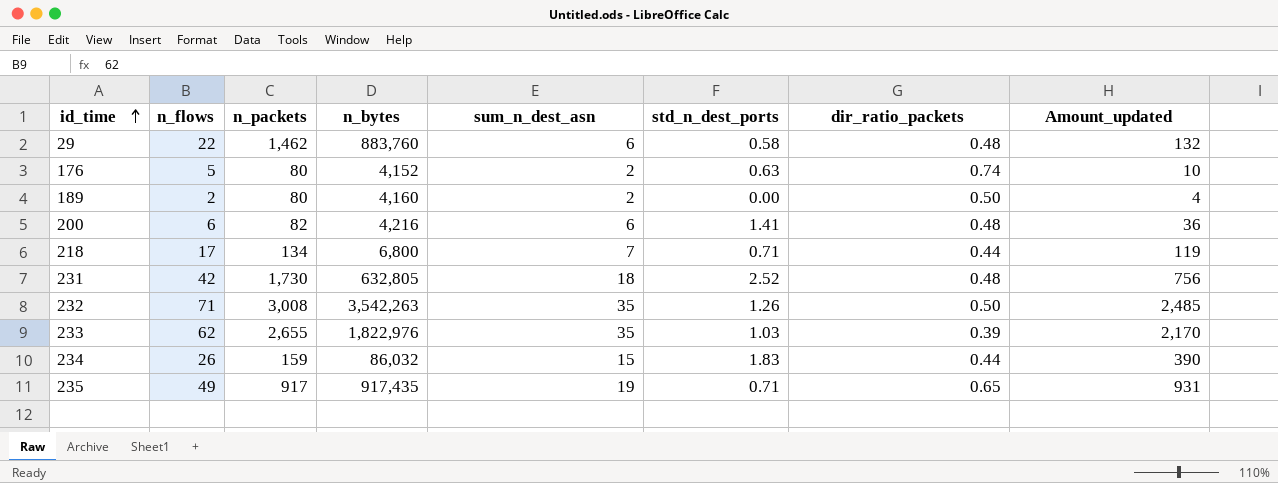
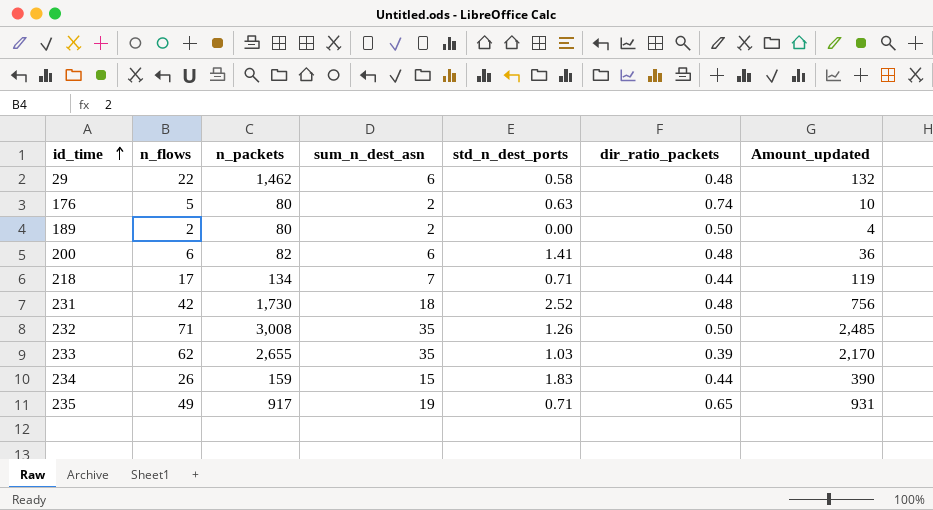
column n_bytes | position: 4 -> none

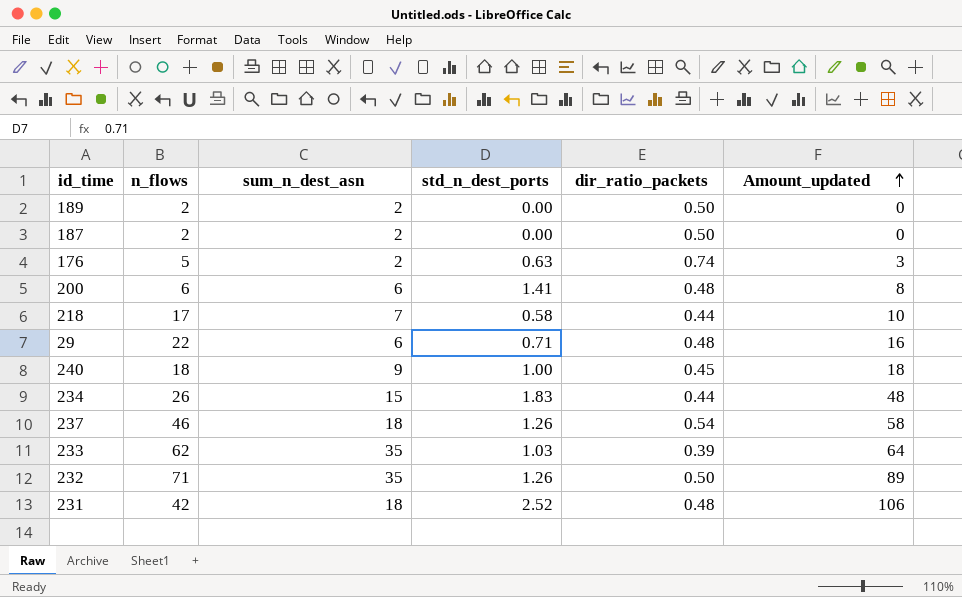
row order: id_time ascending -> Amount_updated ascending
column n_packets | position: 3 -> none
column Amount_updated | formula: [n_flows] * [sum_n_dest_asn] -> [n_flows] * [std_n_dest_ports]
row 235: 49 | 917 | 19 | 0.71 | 0.65 | 931 -> none
row 187: none -> 2 | 2 | 0.00 | 0.50 | 0
218 | std_n_dest_ports: 0.71 -> 0.58
29 | std_n_dest_ports: 0.58 -> 0.71
row 240: none -> 18 | 9 | 1.00 | 0.45 | 18
row 237: none -> 46 | 18 | 1.26 | 0.54 | 58

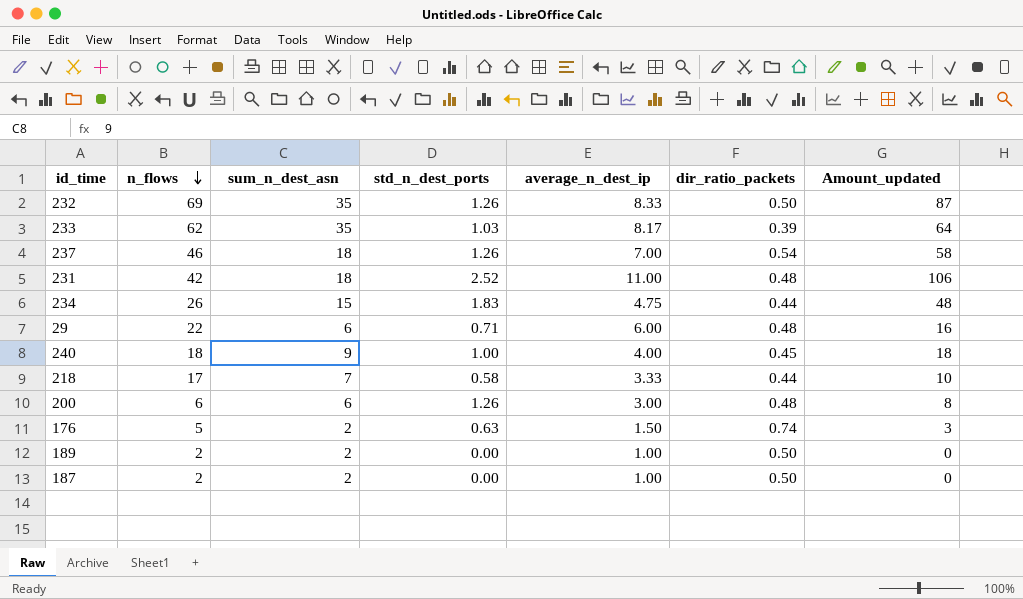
row order: Amount_updated ascending -> n_flows descending
column average_n_dest_ip | position: none -> 5
232 | n_flows: 71 -> 69
232 | Amount_updated: 89 -> 87
200 | std_n_dest_ports: 1.41 -> 1.26

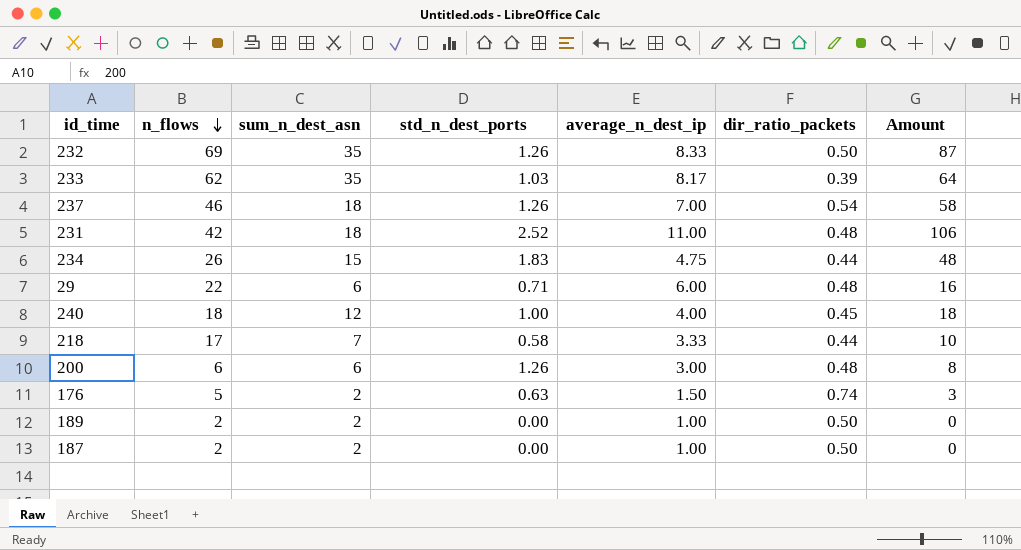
column name: Amount_updated -> Amount
240 | sum_n_dest_asn: 9 -> 12

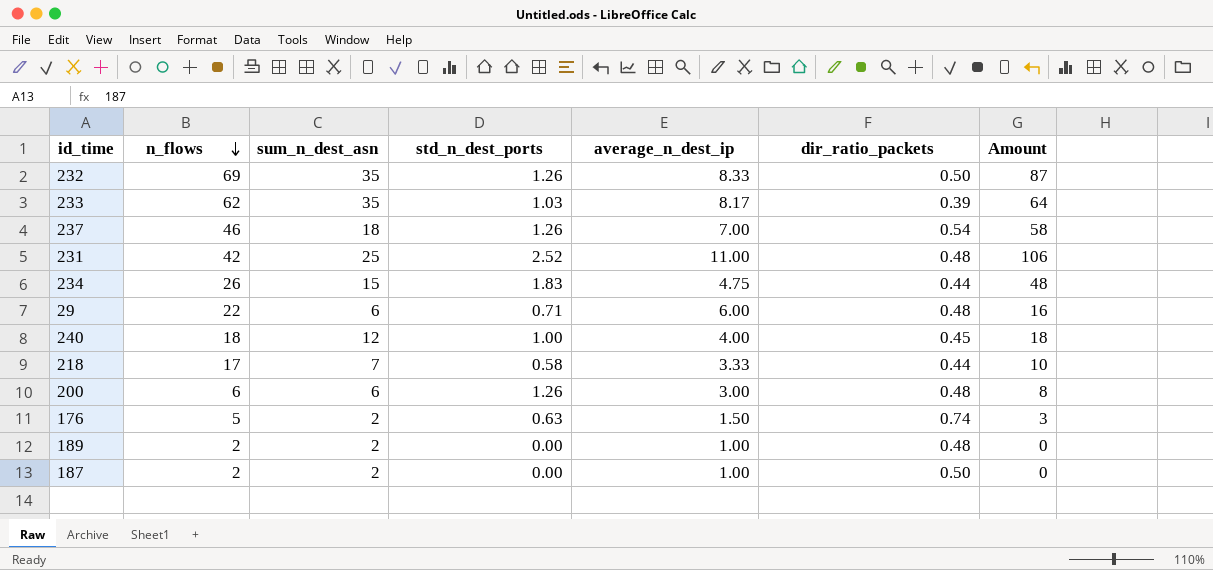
231 | sum_n_dest_asn: 18 -> 25
189 | dir_ratio_packets: 0.50 -> 0.48

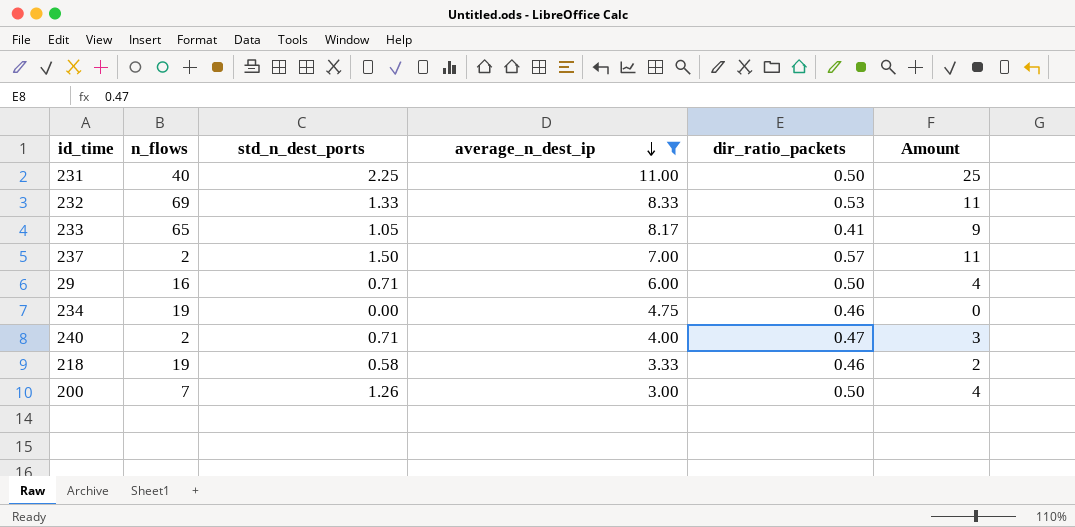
filter: none -> average_n_dest_ip >= 3.00
row order: n_flows descending -> average_n_dest_ip descending
column sum_n_dest_asn | position: 3 -> none
column Amount | formula: [n_flows] * [std_n_dest_ports] -> [std_n_dest_ports] * [average_n_dest_ip]
231 | n_flows: 42 -> 40
231 | std_n_dest_ports: 2.52 -> 2.25
231 | dir_ratio_packets: 0.48 -> 0.50
232 | std_n_dest_ports: 1.26 -> 1.33
232 | dir_ratio_packets: 0.50 -> 0.53
233 | n_flows: 62 -> 65
233 | std_n_dest_ports: 1.03 -> 1.05
233 | dir_ratio_packets: 0.39 -> 0.41
237 | n_flows: 46 -> 2
237 | std_n_dest_ports: 1.26 -> 1.50
237 | dir_ratio_packets: 0.54 -> 0.57
29 | n_flows: 22 -> 16
29 | dir_ratio_packets: 0.48 -> 0.50
234 | n_flows: 26 -> 19
234 | std_n_dest_ports: 1.83 -> 0.00
234 | dir_ratio_packets: 0.44 -> 0.46
240 | n_flows: 18 -> 2
240 | std_n_dest_ports: 1.00 -> 0.71
240 | dir_ratio_packets: 0.45 -> 0.47
218 | n_flows: 17 -> 19
218 | dir_ratio_packets: 0.44 -> 0.46
200 | n_flows: 6 -> 7
200 | dir_ratio_packets: 0.48 -> 0.50

